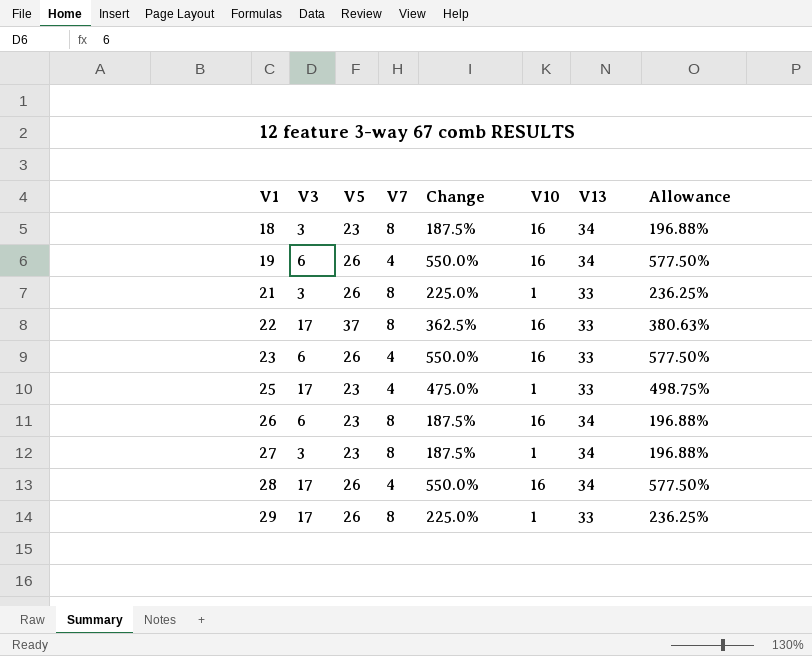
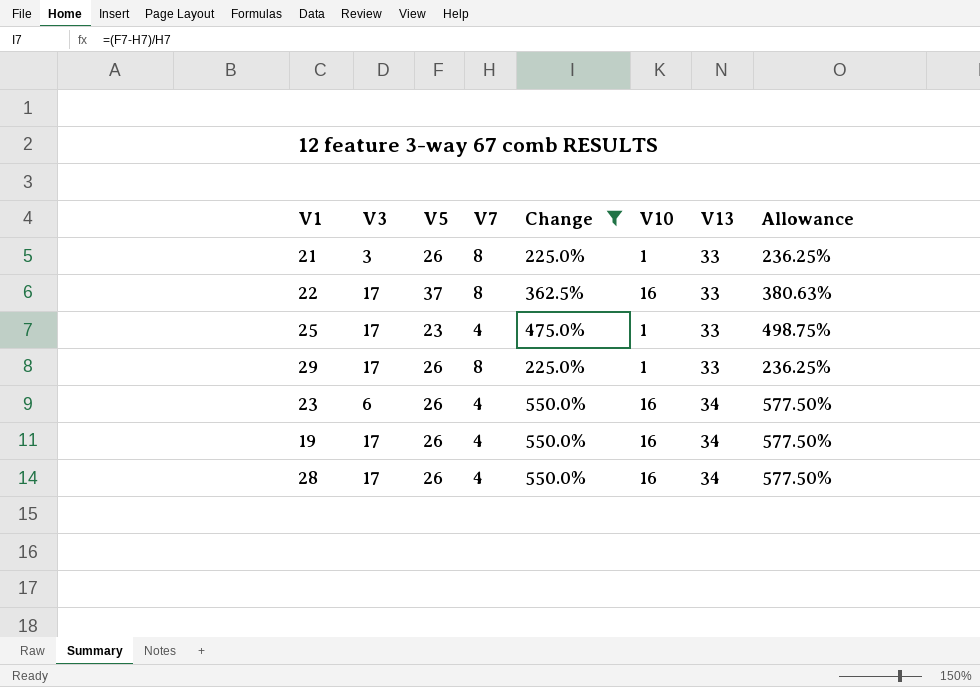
filter: none -> Change != 187.5%
row order: V1 ascending -> V13 ascending
23 | V13: 33 -> 34
19 | V3: 6 -> 17

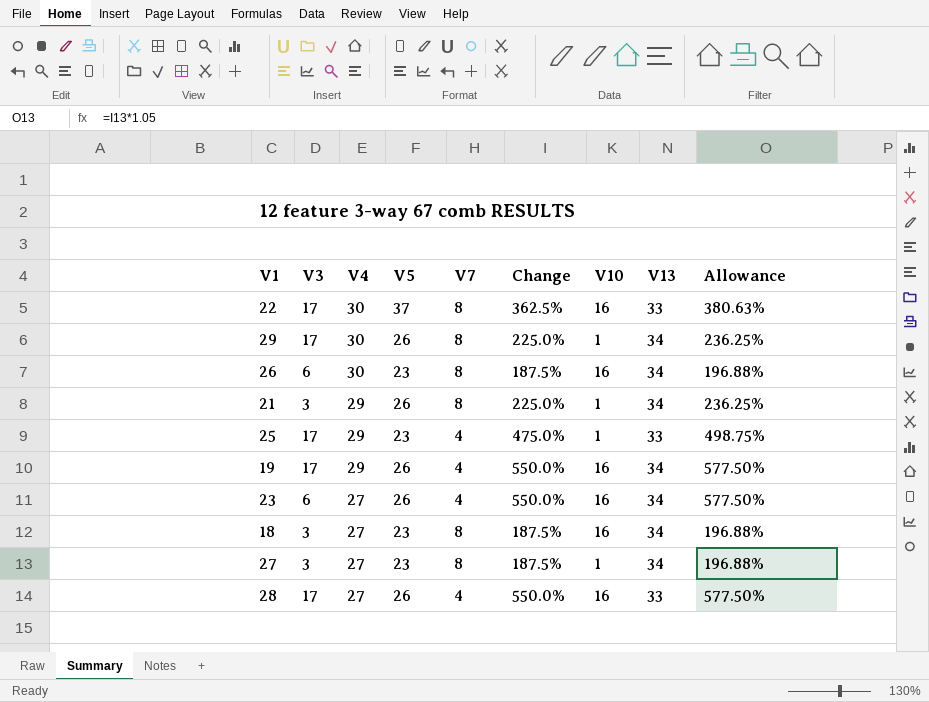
filter: Change != 187.5% -> none
row order: V13 ascending -> V4 descending
column V4 | position: none -> 3
29 | V13: 33 -> 34
21 | V13: 33 -> 34
28 | V13: 34 -> 33

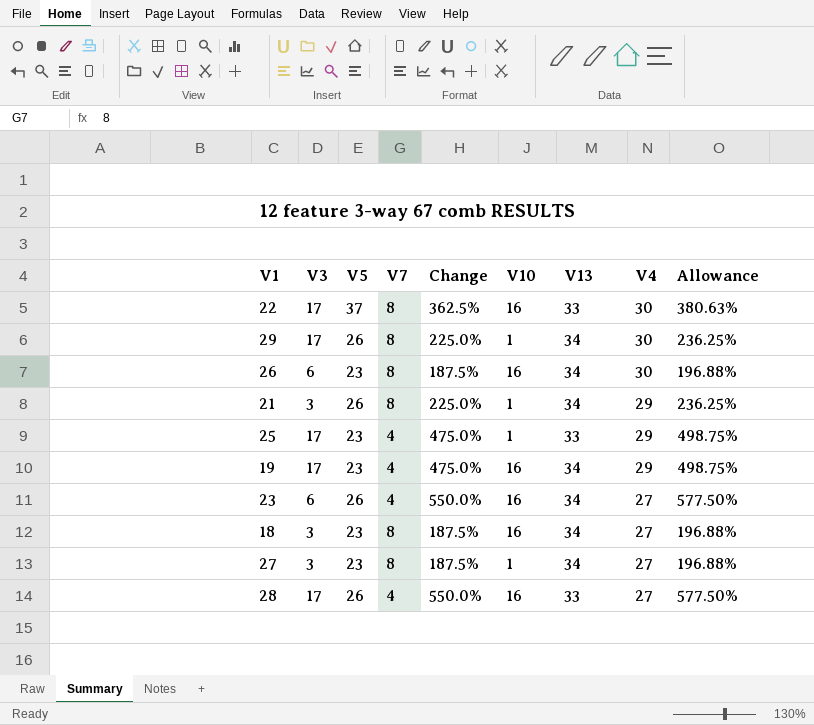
column V4 | position: 3 -> 8
19 | V5: 26 -> 23
19 | Change: 550.0% -> 475.0%
19 | Allowance: 577.50% -> 498.75%

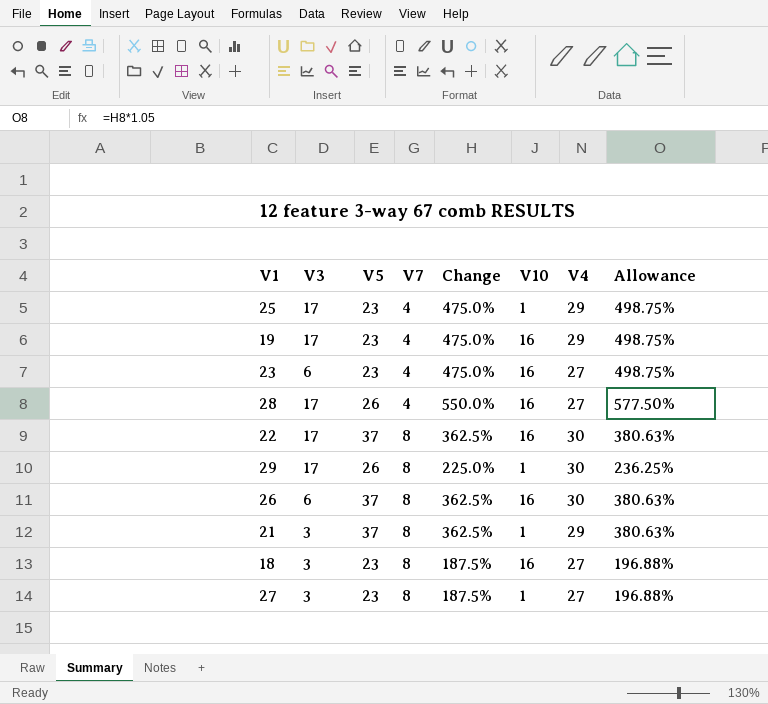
row order: V4 descending -> V7 ascending
column V13 | position: 7 -> none
23 | V5: 26 -> 23
23 | Change: 550.0% -> 475.0%
23 | Allowance: 577.50% -> 498.75%
26 | V5: 23 -> 37
26 | Change: 187.5% -> 362.5%
26 | Allowance: 196.88% -> 380.63%
21 | V5: 26 -> 37
21 | Change: 225.0% -> 362.5%
21 | Allowance: 236.25% -> 380.63%

